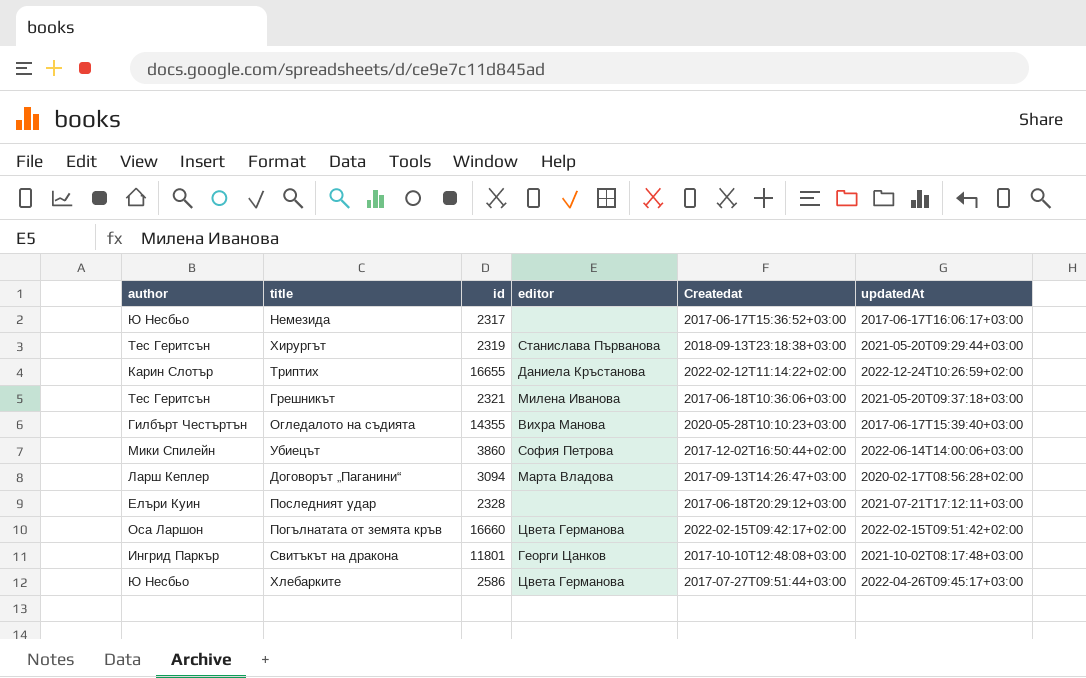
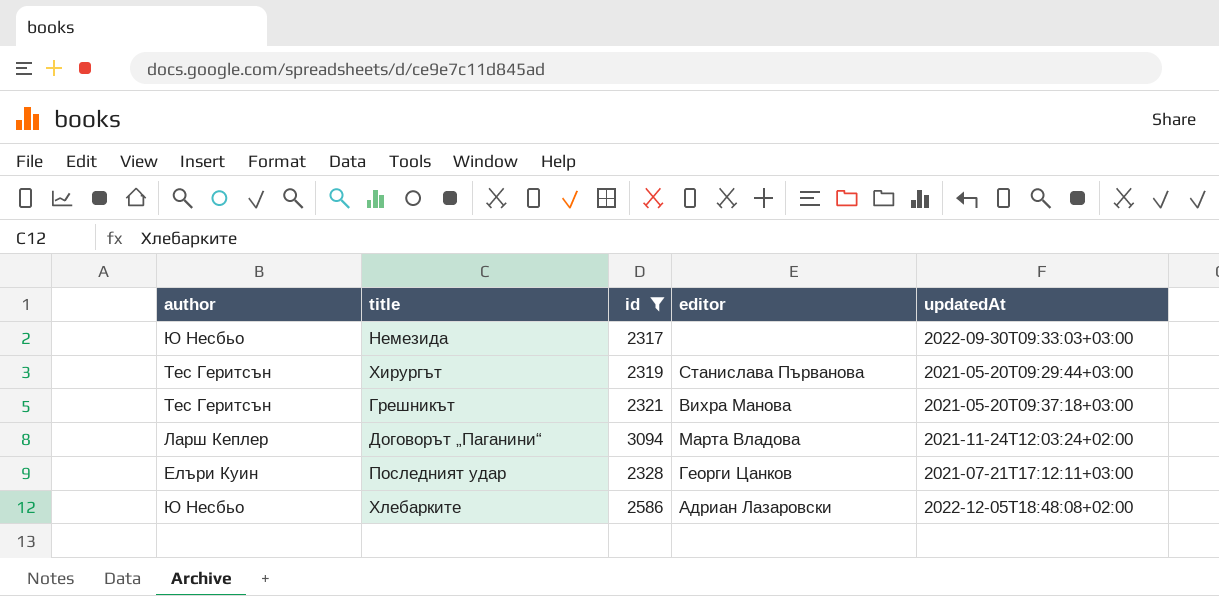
filter: none -> id <= 3094
column Createdat | position: 5 -> none
Немезида | updatedAt: 2017-06-17T16:06:17+03:00 -> 2022-09-30T09:33:03+03:00
Грешникът | editor: Милена Иванова -> Вихра Манова
Договорът „Паганини“ | updatedAt: 2020-02-17T08:56:28+02:00 -> 2021-11-24T12:03:24+02:00
Последният удар | editor: none -> Георги Цанков
Хлебарките | editor: Цвета Германова -> Адриан Лазаровски
Хлебарките | updatedAt: 2022-04-26T09:45:17+03:00 -> 2022-12-05T18:48:08+02:00

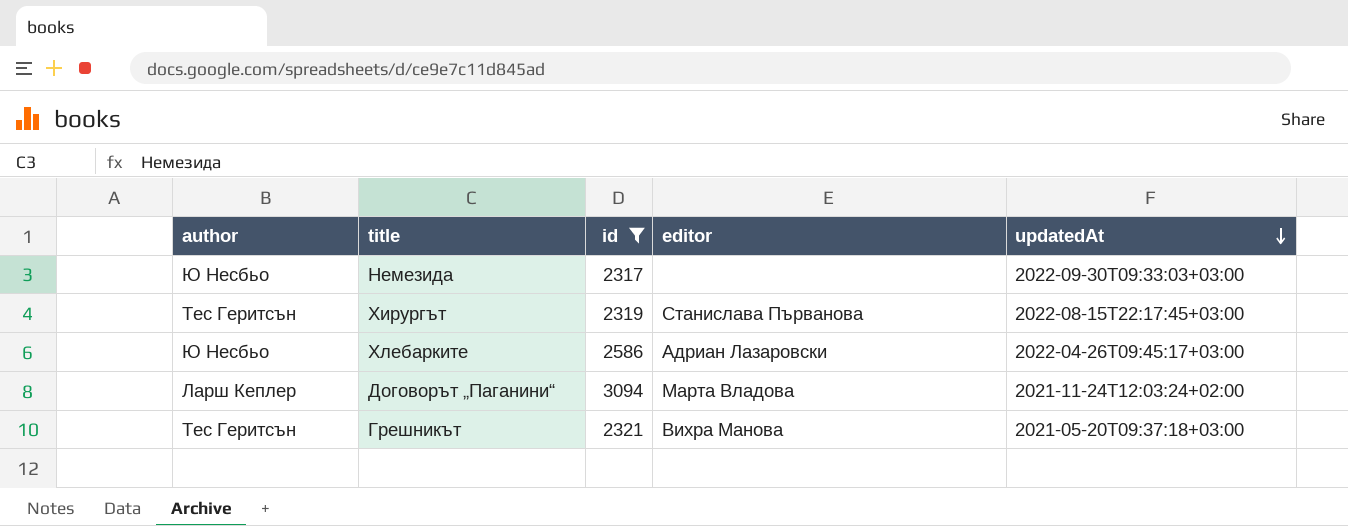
row order: none -> updatedAt descending
row Последният удар: Елъри Куин | 2328 | Георги Цанков | 2021-07-21T17:12:11+03:00 -> none
Хирургът | updatedAt: 2021-05-20T09:29:44+03:00 -> 2022-08-15T22:17:45+03:00
Хлебарките | updatedAt: 2022-12-05T18:48:08+02:00 -> 2022-04-26T09:45:17+03:00

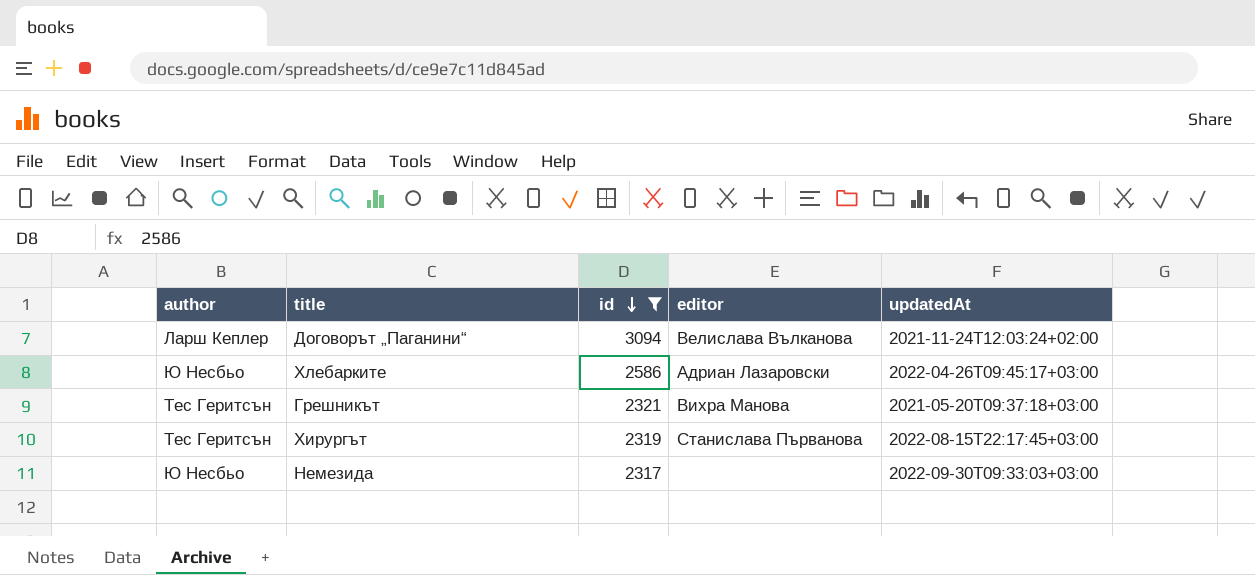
row order: updatedAt descending -> id descending
Договорът „Паганини“ | editor: Марта Владова -> Велислава Вълканова

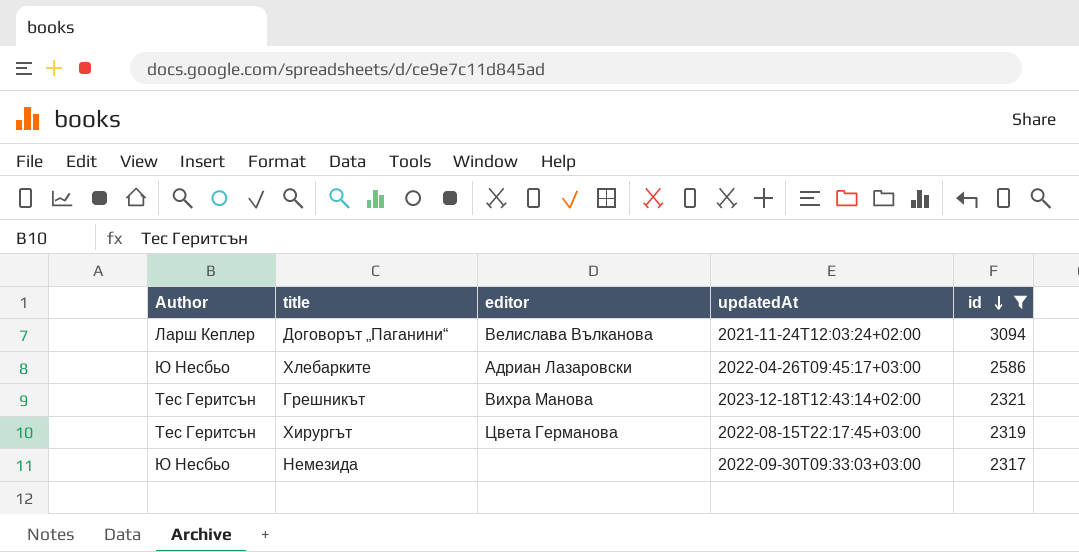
column name: author -> Author
column id | position: 3 -> 5
Грешникът | updatedAt: 2021-05-20T09:37:18+03:00 -> 2023-12-18T12:43:14+02:00
Хирургът | editor: Станислава Първанова -> Цвета Германова

